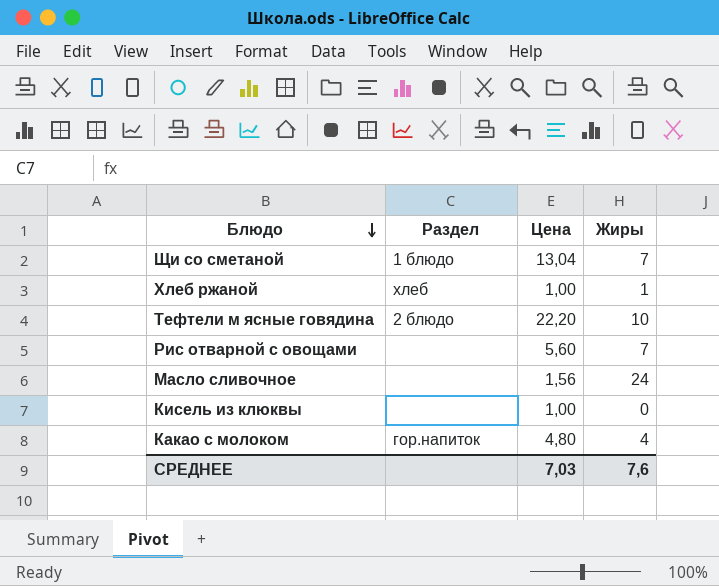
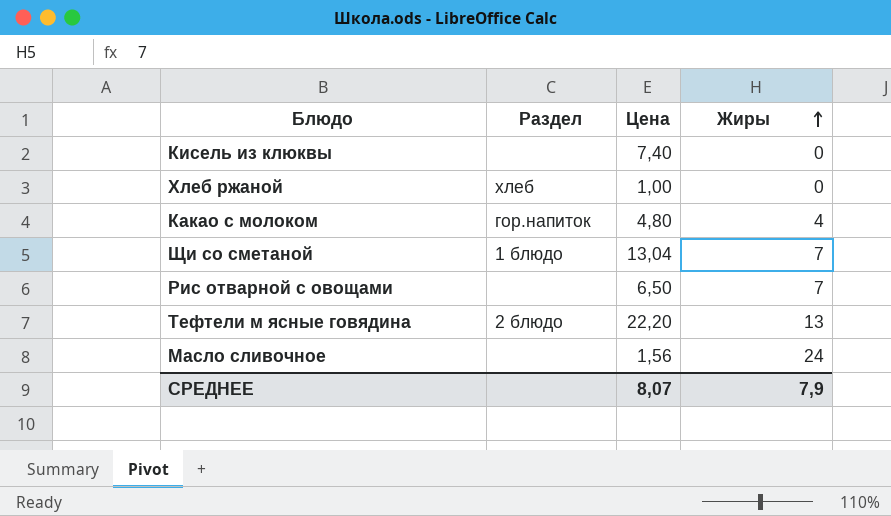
row order: Блюдо descending -> Жиры ascending
Кисель из клюквы | Цена: 1,00 -> 7,40
Хлеб ржаной | Жиры: 1 -> 0
Рис отварной с овощами | Цена: 5,60 -> 6,50
Тефтели м ясные говядина | Жиры: 10 -> 13
СРЕДНЕЕ | Цена: 7,03 -> 8,07
СРЕДНЕЕ | Жиры: 7,6 -> 7,9

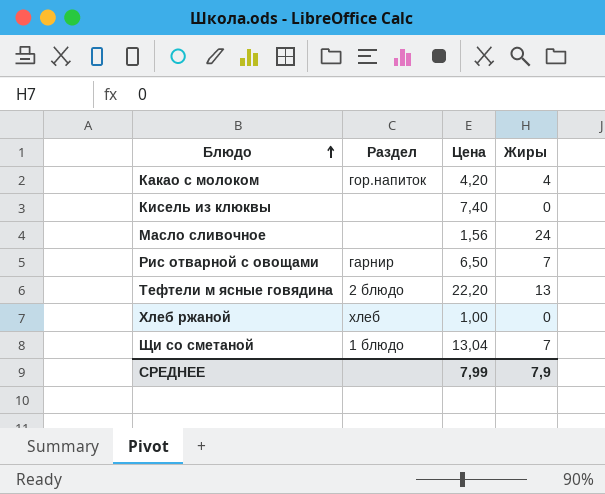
row order: Жиры ascending -> Блюдо ascending
Какао с молоком | Цена: 4,80 -> 4,20
Рис отварной с овощами | Раздел: none -> гарнир
СРЕДНЕЕ | Цена: 8,07 -> 7,99

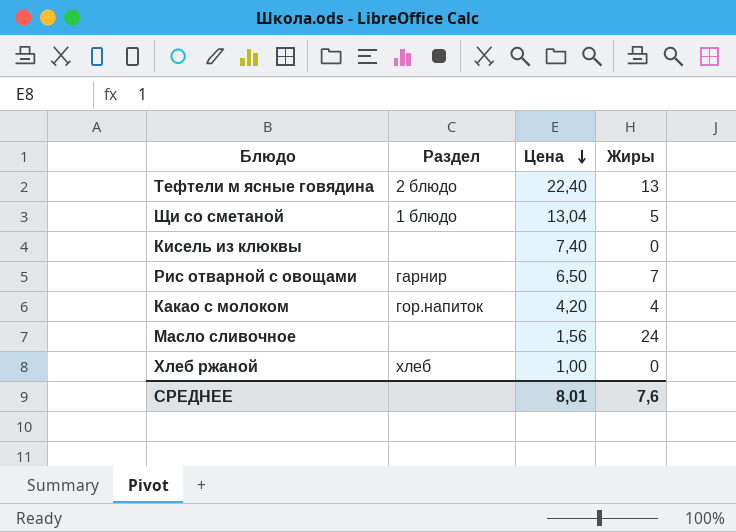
row order: Блюдо ascending -> Цена descending
Тефтели м ясные говядина | Цена: 22,20 -> 22,40
Щи со сметаной | Жиры: 7 -> 5
СРЕДНЕЕ | Цена: 7,99 -> 8,01
СРЕДНЕЕ | Жиры: 7,9 -> 7,6

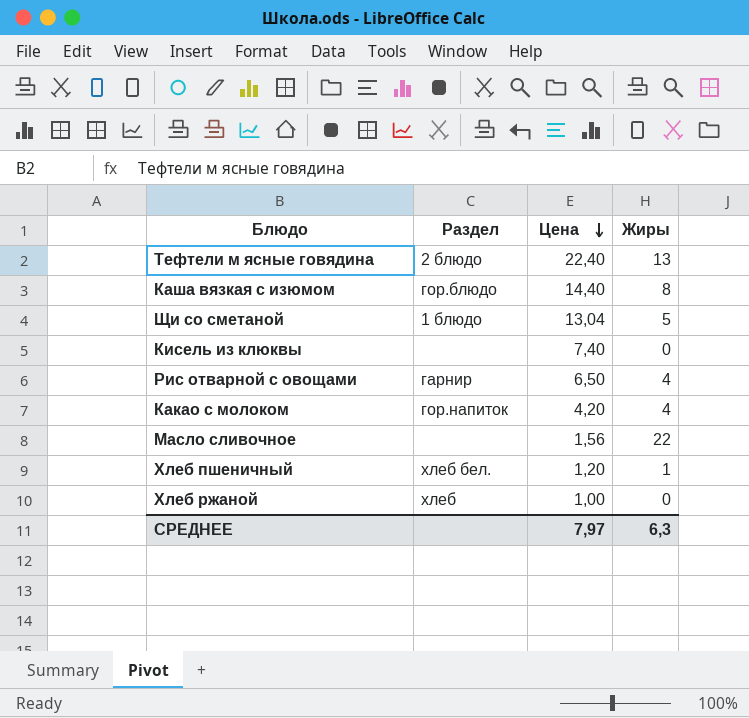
row Каша вязкая с изюмом: none -> гор.блюдо | 14,40 | 8
Рис отварной с овощами | Жиры: 7 -> 4
Масло сливочное | Жиры: 24 -> 22
row Хлеб пшеничный: none -> хлеб бел. | 1,20 | 1
СРЕДНЕЕ | Цена: 8,01 -> 7,97
СРЕДНЕЕ | Жиры: 7,6 -> 6,3

